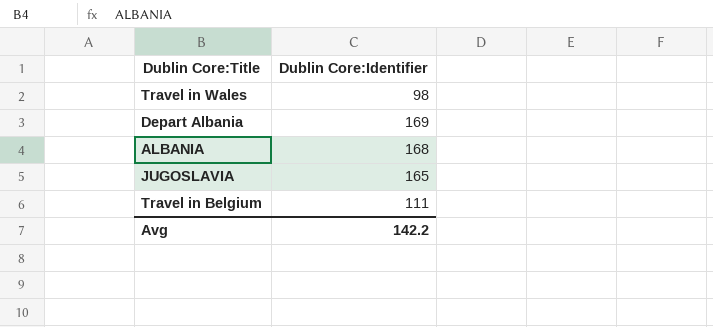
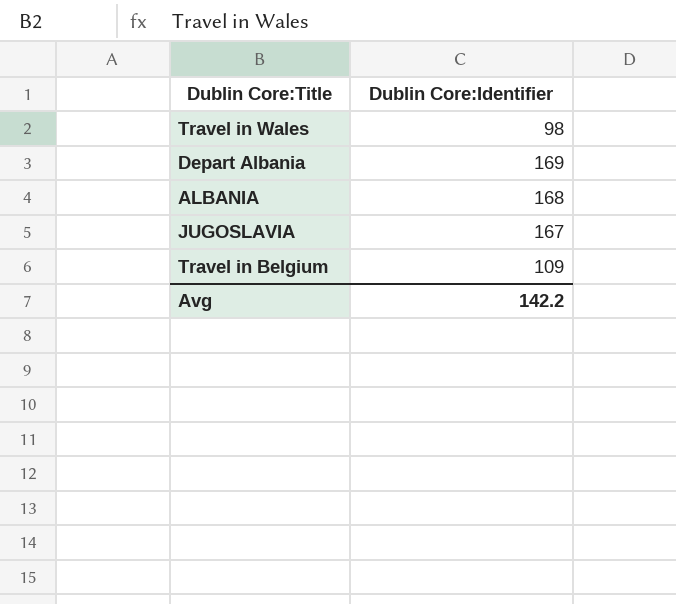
JUGOSLAVIA | Dublin Core:Identifier: 165 -> 167
Travel in Belgium | Dublin Core:Identifier: 111 -> 109

